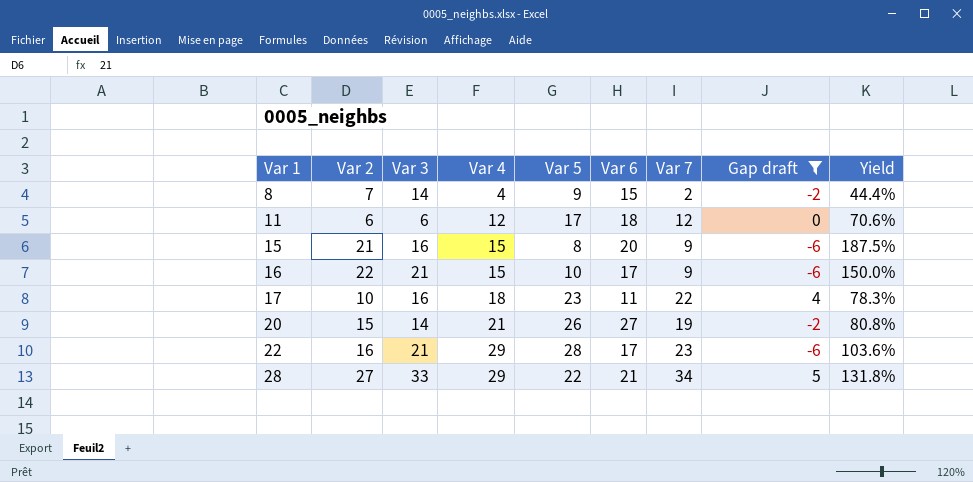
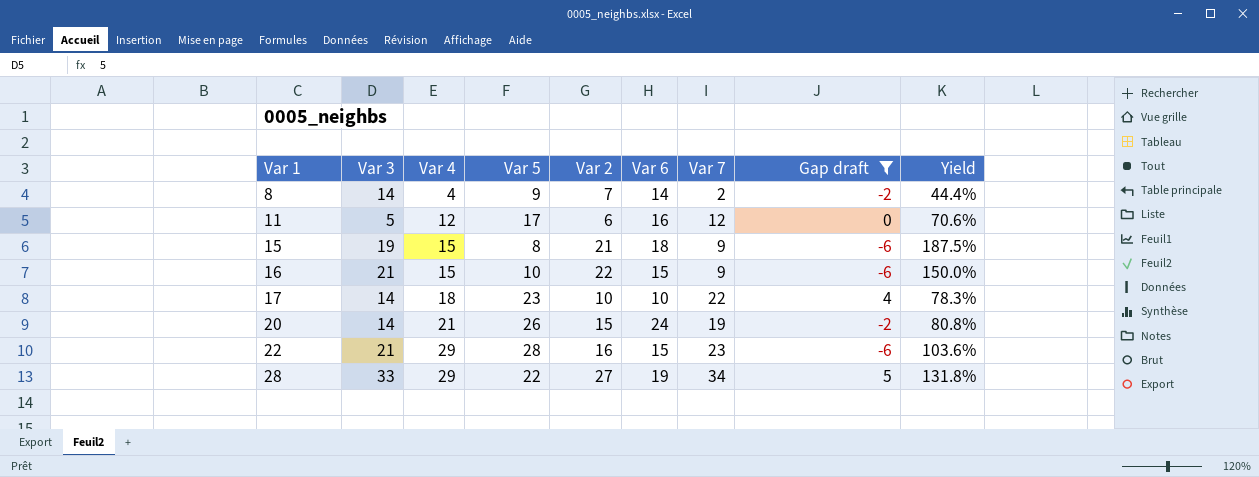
column Var 2 | position: 2 -> 5
8 | Var 6: 15 -> 14
11 | Var 3: 6 -> 5
11 | Var 6: 18 -> 16
15 | Var 3: 16 -> 19
15 | Var 6: 20 -> 18
16 | Var 6: 17 -> 15
17 | Var 3: 16 -> 14
17 | Var 6: 11 -> 10
20 | Var 6: 27 -> 24
22 | Var 6: 17 -> 15
28 | Var 6: 21 -> 19

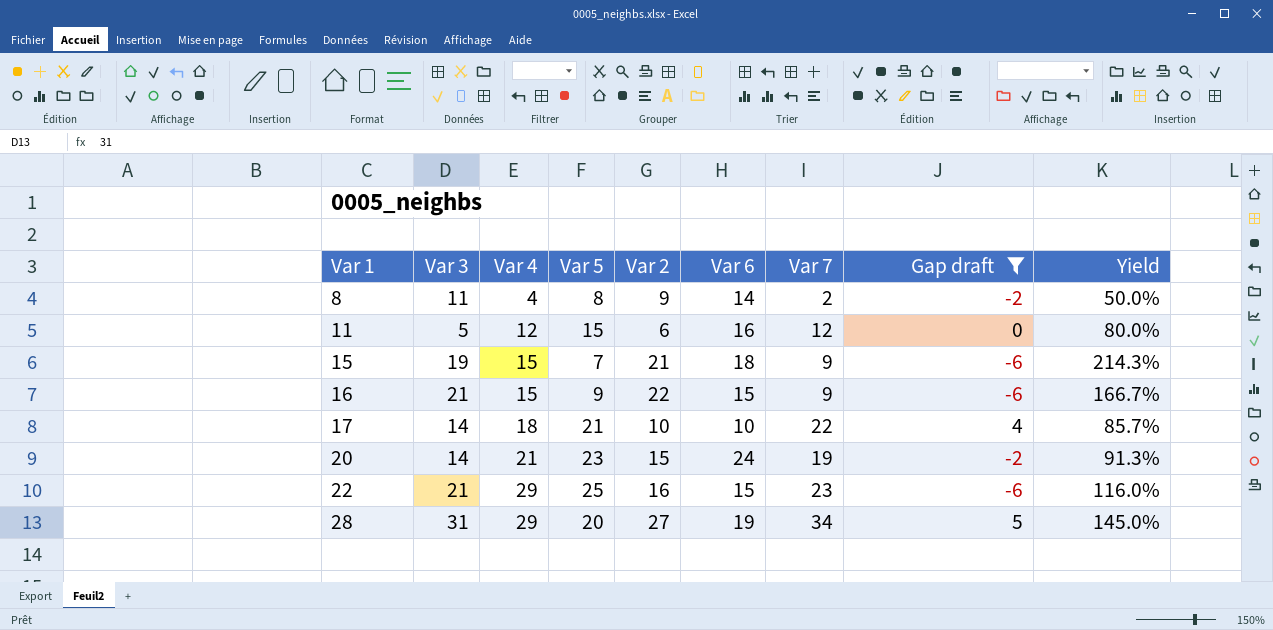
8 | Var 3: 14 -> 11
8 | Var 5: 9 -> 8
8 | Var 2: 7 -> 9
8 | Yield: 44.4% -> 50.0%
11 | Var 5: 17 -> 15
11 | Yield: 70.6% -> 80.0%
15 | Var 5: 8 -> 7
15 | Yield: 187.5% -> 214.3%
16 | Var 5: 10 -> 9
16 | Yield: 150.0% -> 166.7%
17 | Var 5: 23 -> 21
17 | Yield: 78.3% -> 85.7%
20 | Var 5: 26 -> 23
20 | Yield: 80.8% -> 91.3%
22 | Var 5: 28 -> 25
22 | Yield: 103.6% -> 116.0%
28 | Var 3: 33 -> 31
28 | Var 5: 22 -> 20
28 | Yield: 131.8% -> 145.0%

